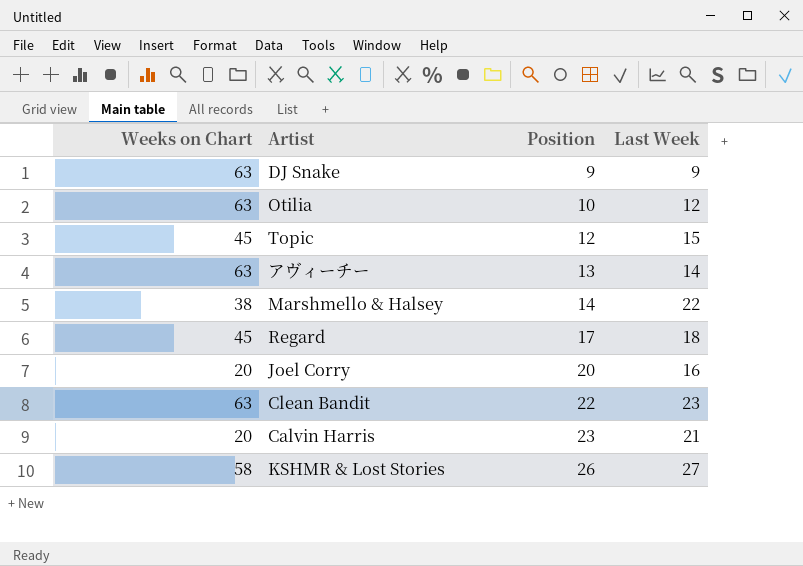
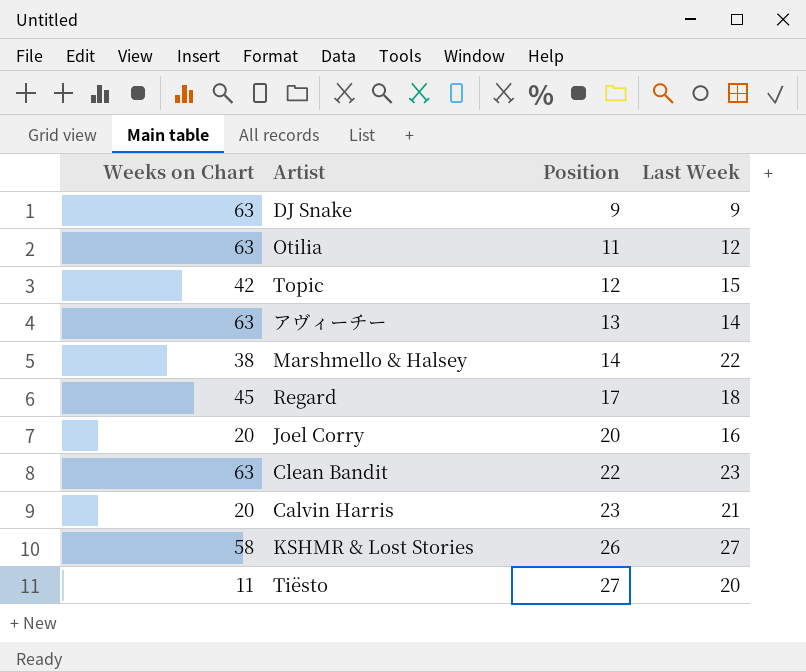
Otilia | Position: 10 -> 11
Topic | Weeks on Chart: 45 -> 42
row Tiësto: none -> 11 | 27 | 20

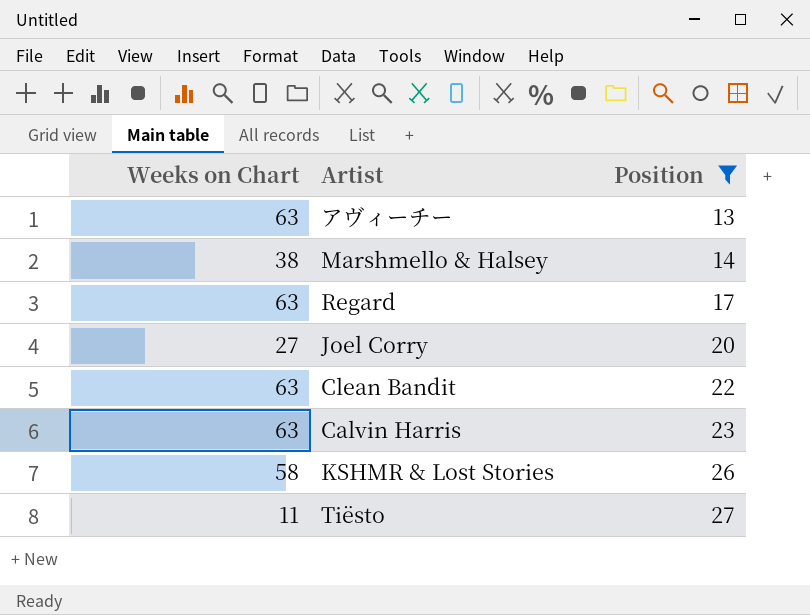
filter: none -> Position >= 13
column Last Week | position: 4 -> none
Regard | Weeks on Chart: 45 -> 63
Joel Corry | Weeks on Chart: 20 -> 27
Calvin Harris | Weeks on Chart: 20 -> 63

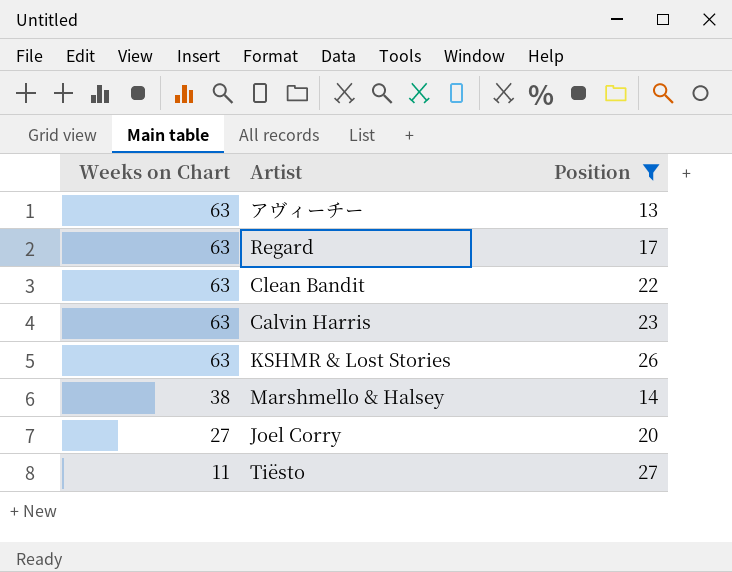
row order: Position ascending -> Weeks on Chart descending
KSHMR & Lost Stories | Weeks on Chart: 58 -> 63

